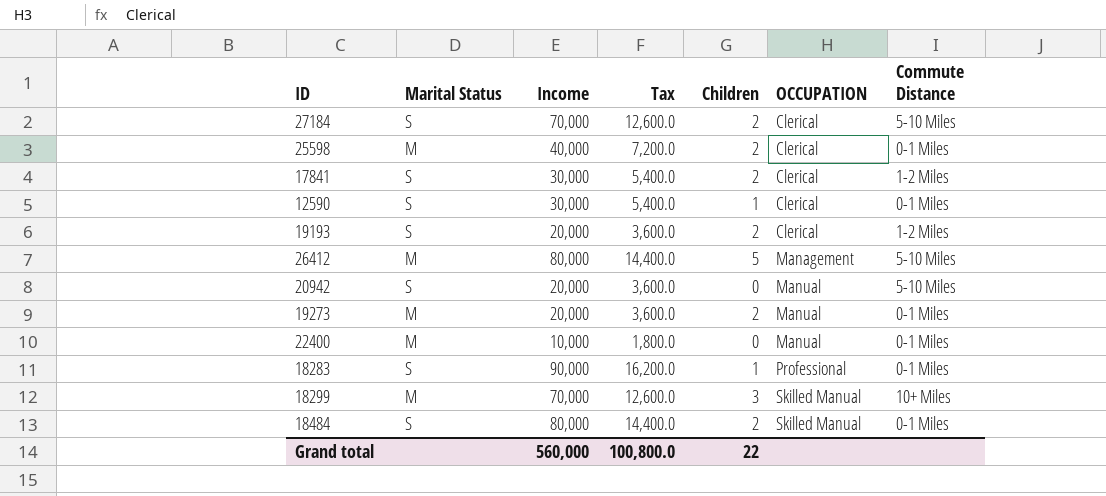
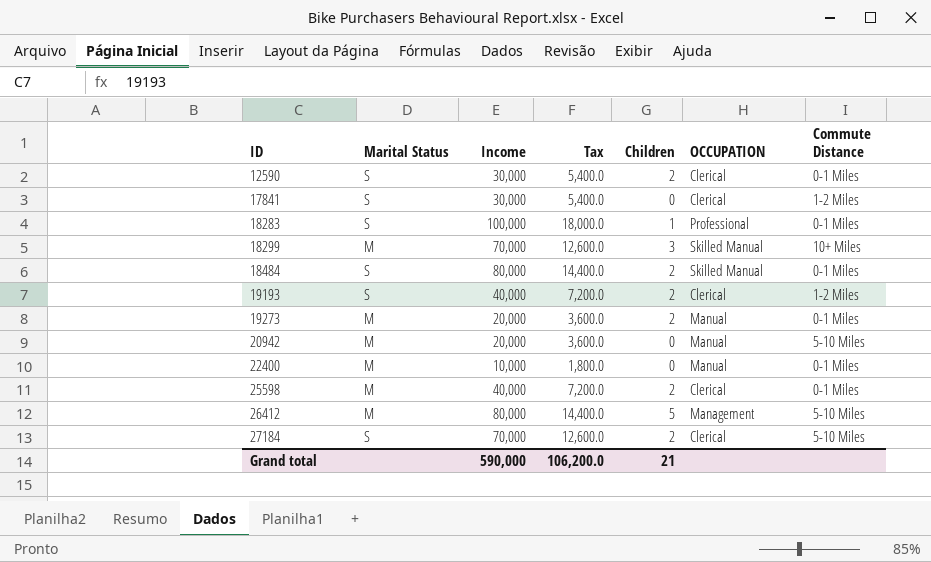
row order: OCCUPATION ascending -> ID ascending
12590 | Children: 1 -> 2
17841 | Children: 2 -> 0
18283 | Income: 90,000 -> 100,000
18283 | Tax: 16,200.0 -> 18,000.0
19193 | Income: 20,000 -> 40,000
19193 | Tax: 3,600.0 -> 7,200.0
20942 | Marital Status: S -> M
Grand total | Income: 560,000 -> 590,000
Grand total | Tax: 100,800.0 -> 106,200.0
Grand total | Children: 22 -> 21

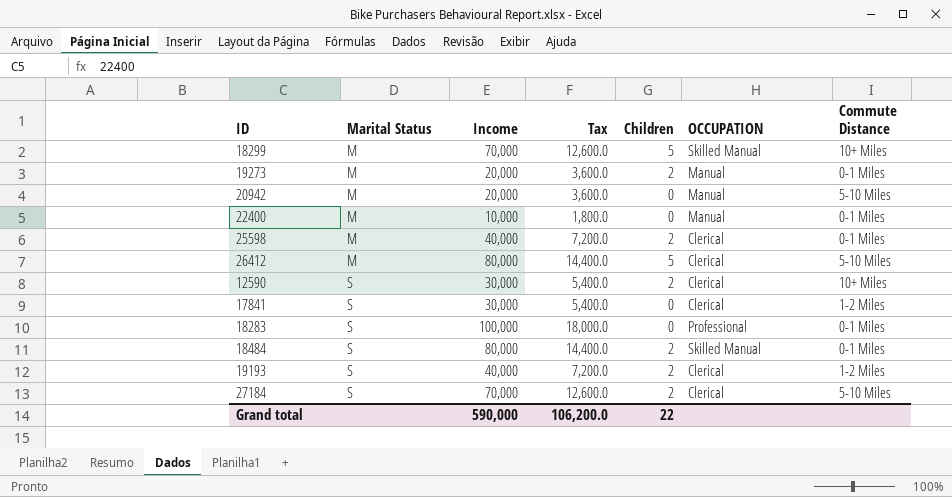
row order: ID ascending -> Marital Status ascending
18299 | Children: 3 -> 5
26412 | OCCUPATION: Management -> Clerical
12590 | Commute Distance: 0-1 Miles -> 10+ Miles
18283 | Children: 1 -> 0
Grand total | Children: 21 -> 22

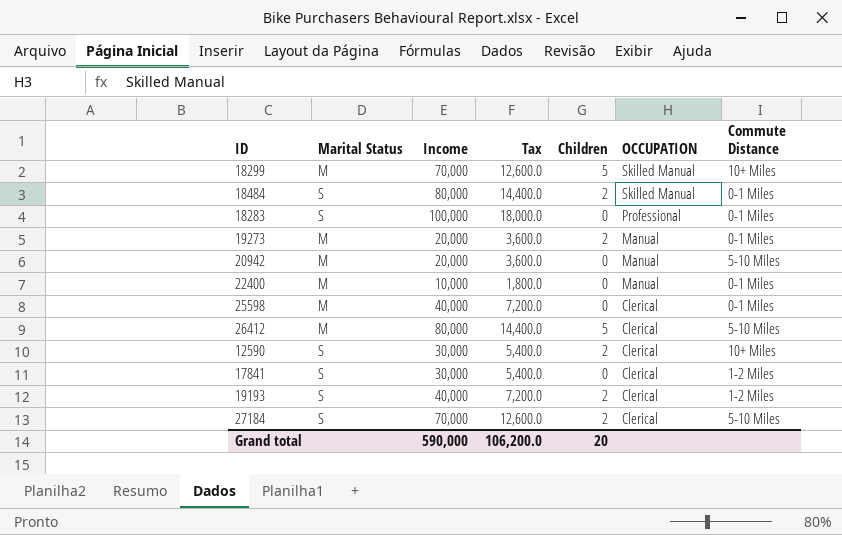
row order: Marital Status ascending -> OCCUPATION descending
25598 | Children: 2 -> 0
Grand total | Children: 22 -> 20

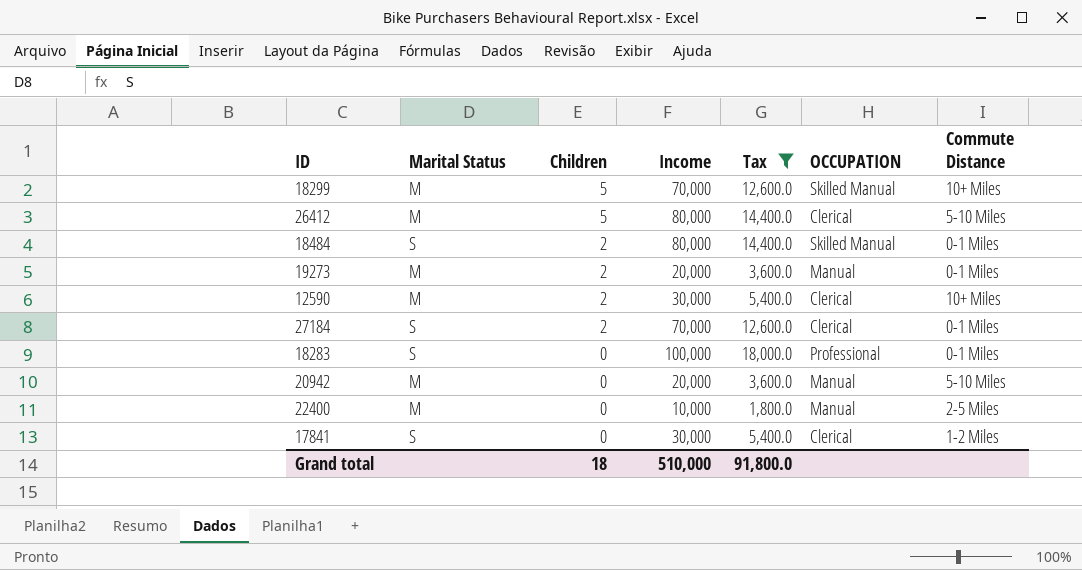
filter: none -> Tax != 7,200.0
row order: OCCUPATION descending -> Children descending
column Children | position: 5 -> 3
12590 | Marital Status: S -> M
27184 | Commute Distance: 5-10 Miles -> 0-1 Miles
22400 | Commute Distance: 0-1 Miles -> 2-5 Miles
Grand total | Children: 20 -> 18
Grand total | Income: 590,000 -> 510,000
Grand total | Tax: 106,200.0 -> 91,800.0

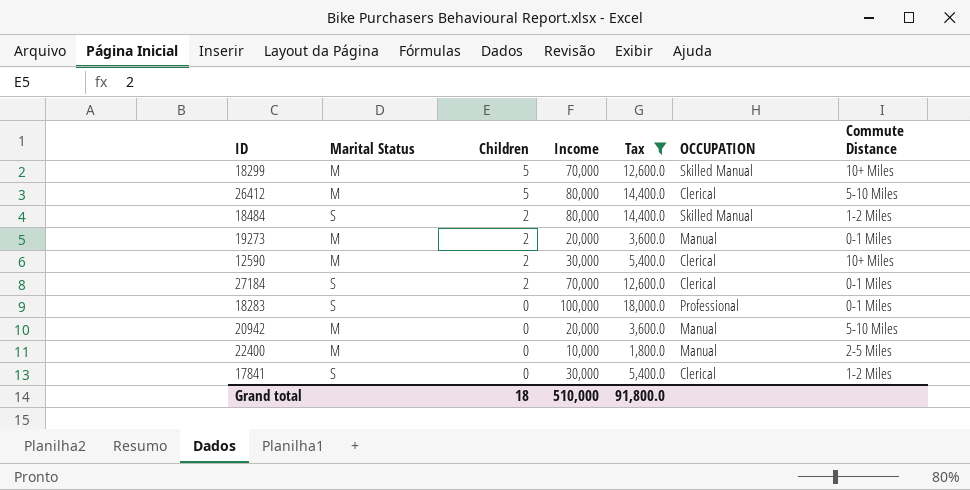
18484 | Commute Distance: 0-1 Miles -> 1-2 Miles

